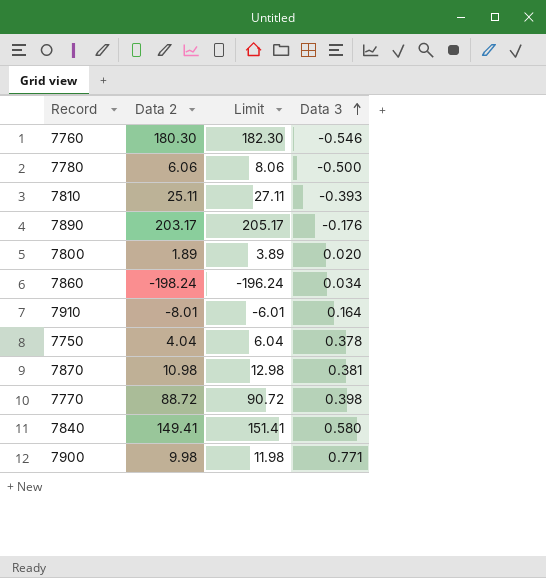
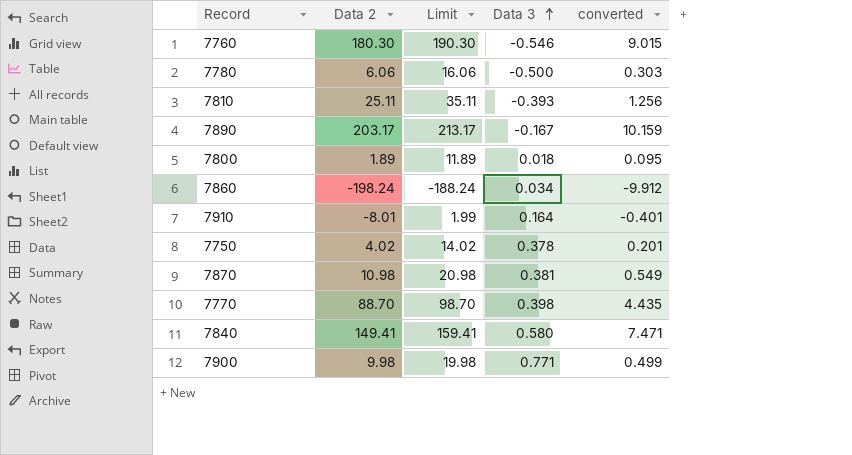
column Limit | formula: [Data 2] + 2 -> [Data 2] + 10
column converted | formula: none -> [Data 2] * 0.05
7890 | Data 3: -0.176 -> -0.167
7800 | Data 3: 0.020 -> 0.018
7750 | Data 2: 4.04 -> 4.02
7770 | Data 2: 88.72 -> 88.70

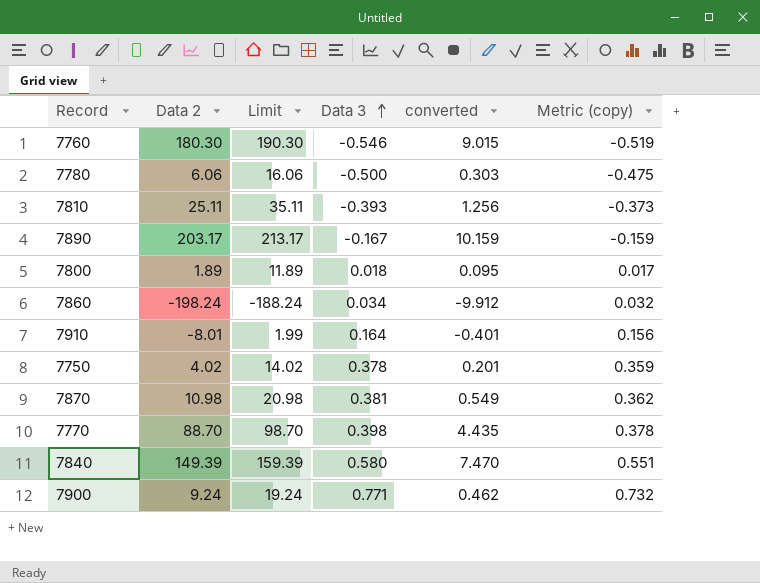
column Metric (copy) | formula: none -> [Data 3] * 0.95
7840 | Data 2: 149.41 -> 149.39
7840 | Limit: 159.41 -> 159.39
7840 | converted: 7.471 -> 7.470
7900 | Data 2: 9.98 -> 9.24
7900 | Limit: 19.98 -> 19.24
7900 | converted: 0.499 -> 0.462

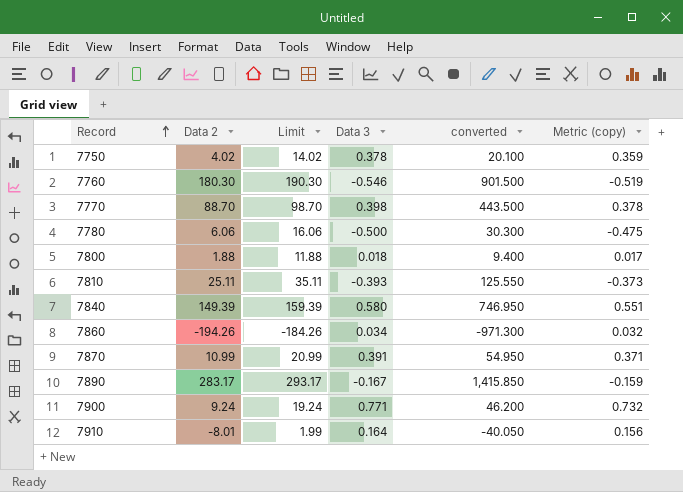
row order: Data 3 ascending -> Record ascending
column converted | formula: [Data 2] * 0.05 -> [Data 2] * 5
7800 | Data 2: 1.89 -> 1.88
7800 | Limit: 11.89 -> 11.88
7860 | Data 2: -198.24 -> -194.26
7860 | Limit: -188.24 -> -184.26
7870 | Data 2: 10.98 -> 10.99
7870 | Limit: 20.98 -> 20.99
7870 | Data 3: 0.381 -> 0.391
7870 | Metric (copy): 0.362 -> 0.371
7890 | Data 2: 203.17 -> 283.17
7890 | Limit: 213.17 -> 293.17

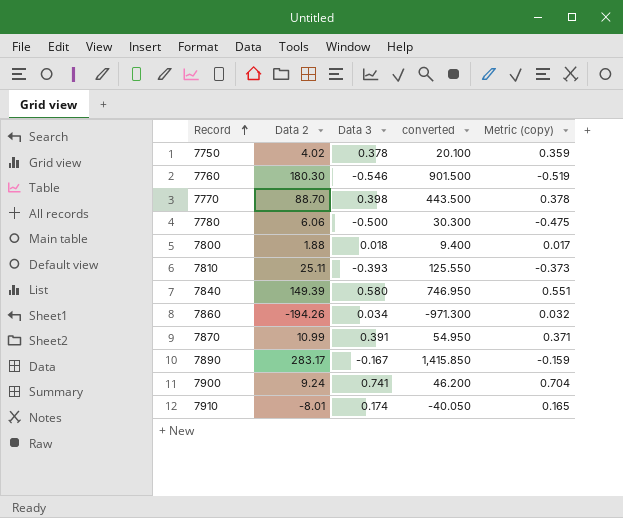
column Limit | formula: [Data 2] + 10 -> none
7900 | Data 3: 0.771 -> 0.741
7900 | Metric (copy): 0.732 -> 0.704
7910 | Data 3: 0.164 -> 0.174
7910 | Metric (copy): 0.156 -> 0.165

